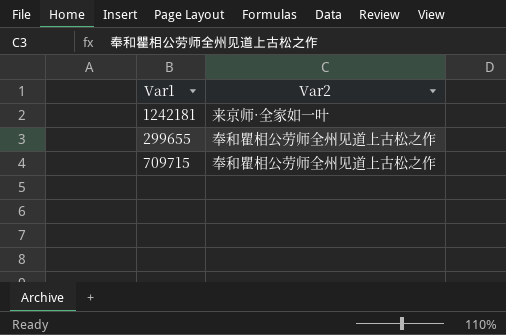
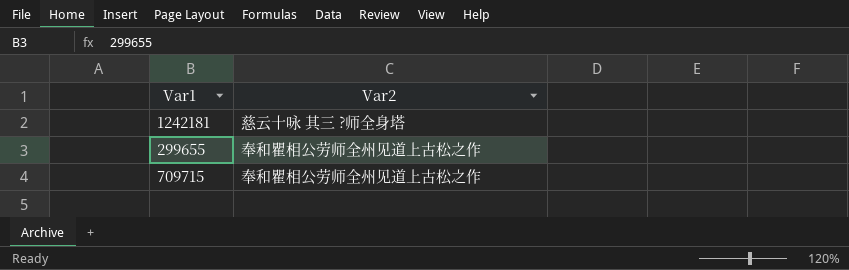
1242181 | Var2: 来京师·全家如一叶 -> 慈云十咏 其三 ?师全身塔

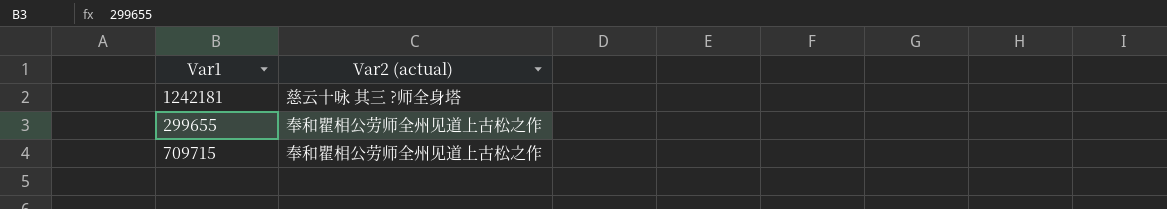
column name: Var2 -> Var2 (actual)

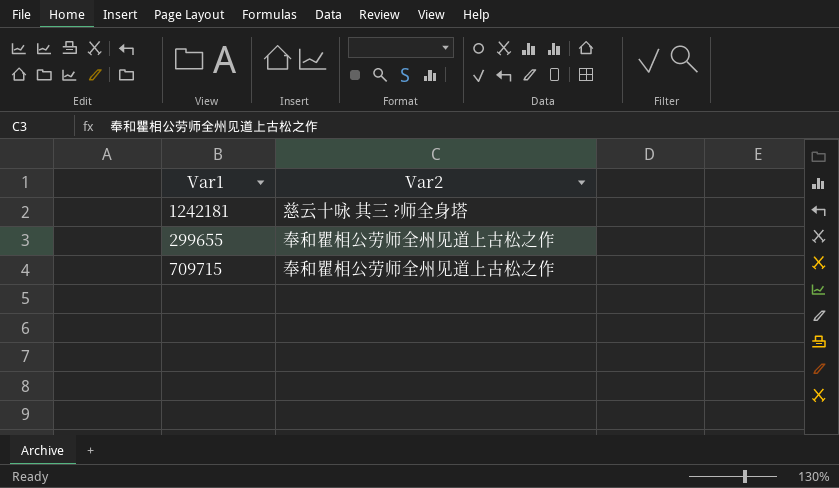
column name: Var2 (actual) -> Var2

